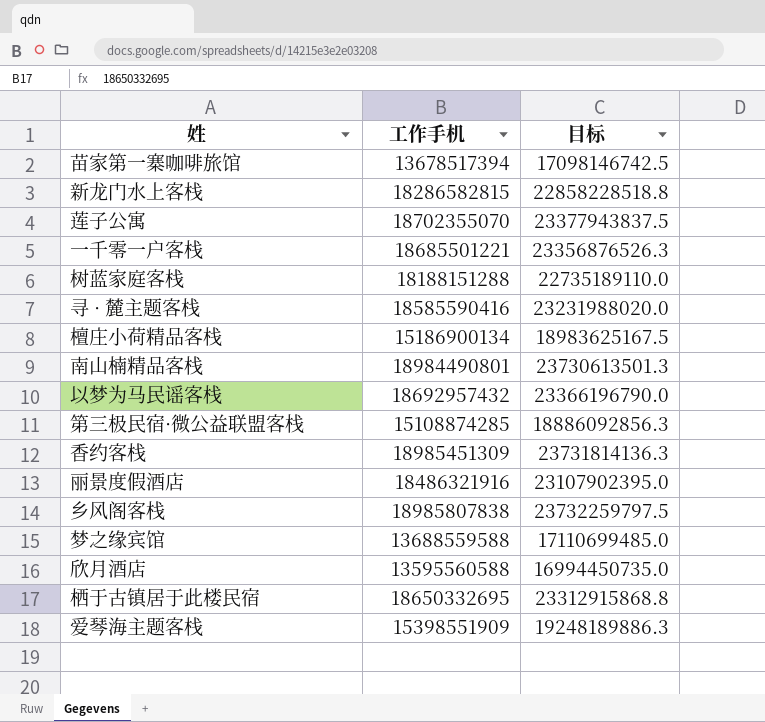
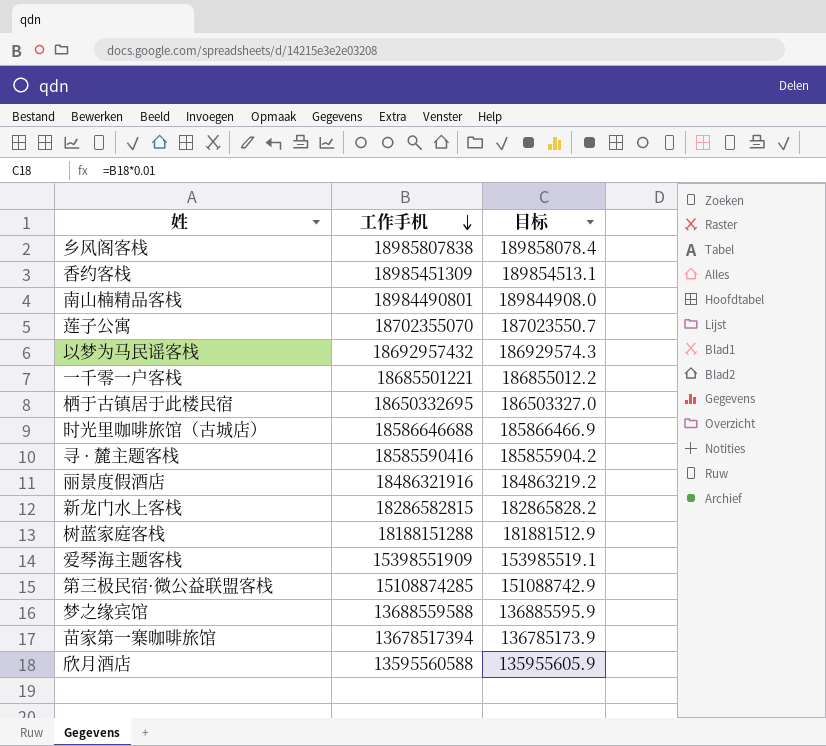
row order: none -> 工作手机 descending
column 目标 | formula: [工作手机] * 1.25 -> [工作手机] * 0.01
row 檀庄小荷精品客栈: 15186900134 | 18983625167.5 -> none
row 时光里咖啡旅馆（古城店）: none -> 18586646688 | 185866466.9

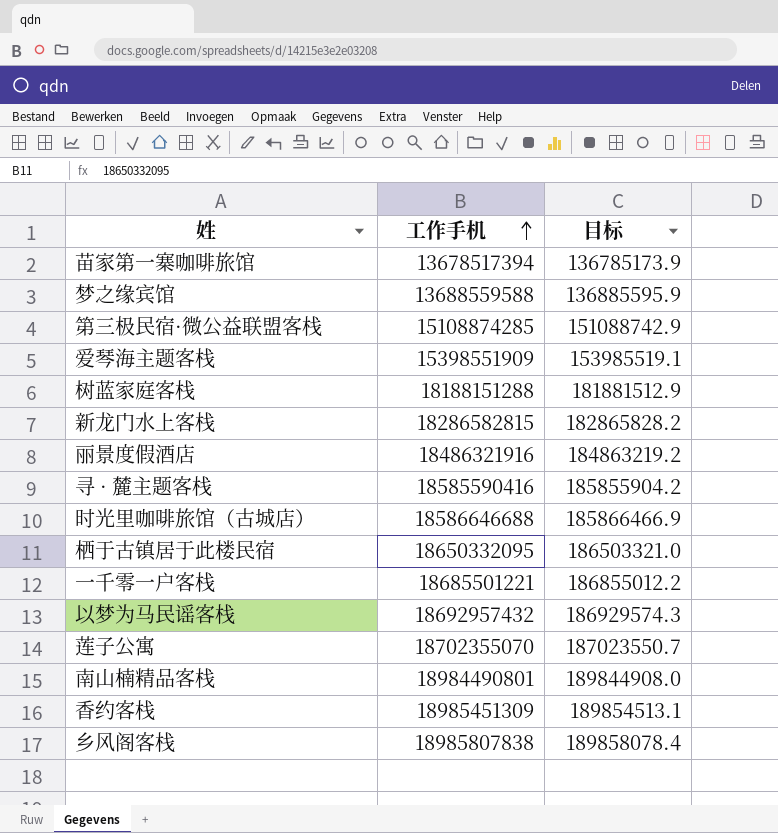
row order: 工作手机 descending -> 工作手机 ascending
row 欣月酒店: 13595560588 | 135955605.9 -> none
栖于古镇居于此楼民宿 | 工作手机: 18650332695 -> 18650332095
栖于古镇居于此楼民宿 | 目标: 186503327.0 -> 186503321.0

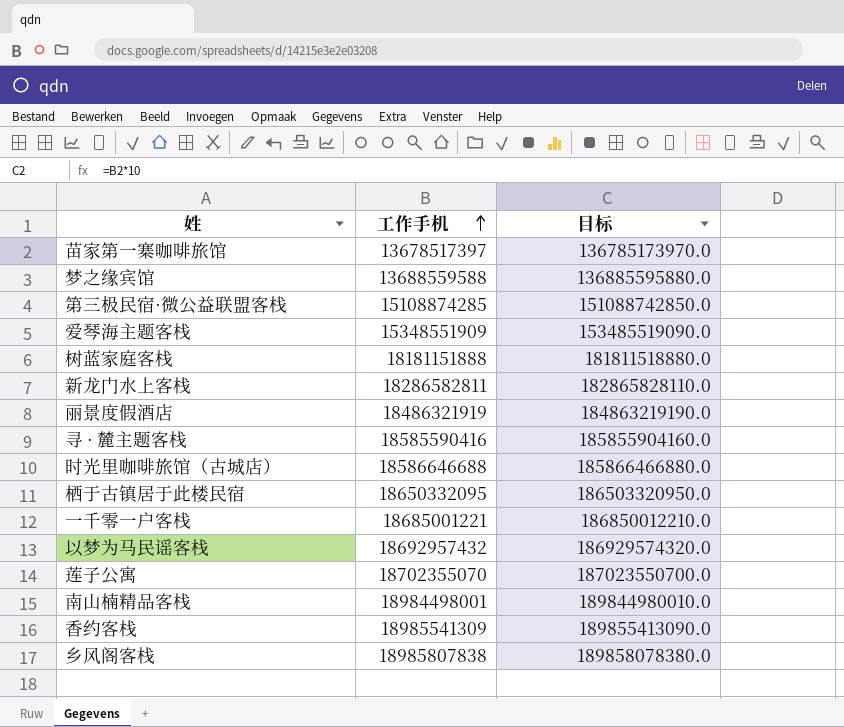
column 目标 | formula: [工作手机] * 0.01 -> [工作手机] * 10
苗家第一寨咖啡旅馆 | 工作手机: 13678517394 -> 13678517397
爱琴海主题客栈 | 工作手机: 15398551909 -> 15348551909
树蓝家庭客栈 | 工作手机: 18188151288 -> 18181151888
新龙门水上客栈 | 工作手机: 18286582815 -> 18286582811
丽景度假酒店 | 工作手机: 18486321916 -> 18486321919
一千零一户客栈 | 工作手机: 18685501221 -> 18685001221
南山楠精品客栈 | 工作手机: 18984490801 -> 18984498001
香约客栈 | 工作手机: 18985451309 -> 18985541309

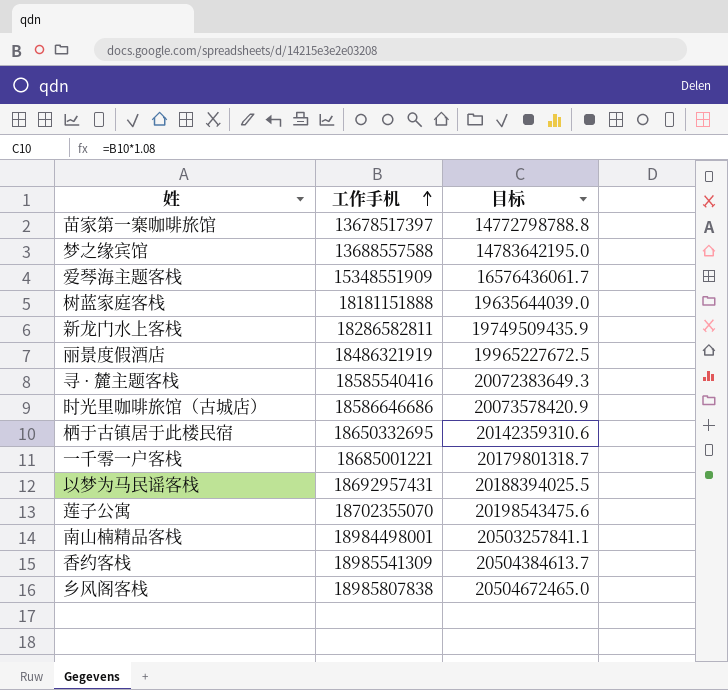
column 目标 | formula: [工作手机] * 10 -> [工作手机] * 1.08
row 第三极民宿·微公益联盟客栈: 15108874285 | 151088742850.0 -> none
梦之缘宾馆 | 工作手机: 13688559588 -> 13688557588
寻 · 麓主题客栈 | 工作手机: 18585590416 -> 18585540416
时光里咖啡旅馆（古城店） | 工作手机: 18586646688 -> 18586646686
栖于古镇居于此楼民宿 | 工作手机: 18650332095 -> 18650332695
以梦为马民谣客栈 | 工作手机: 18692957432 -> 18692957431

